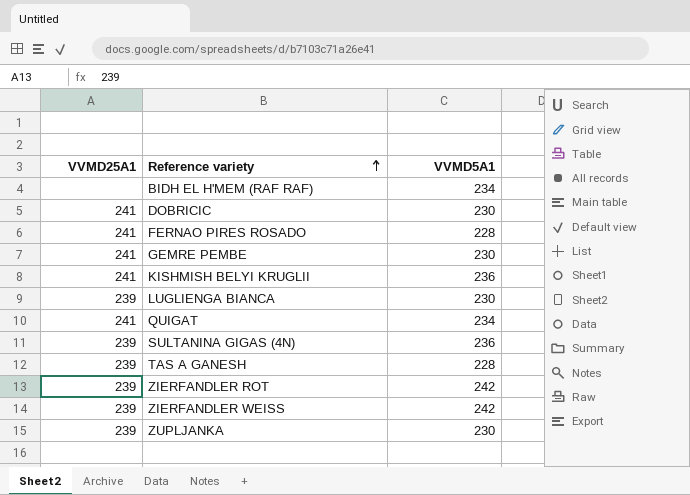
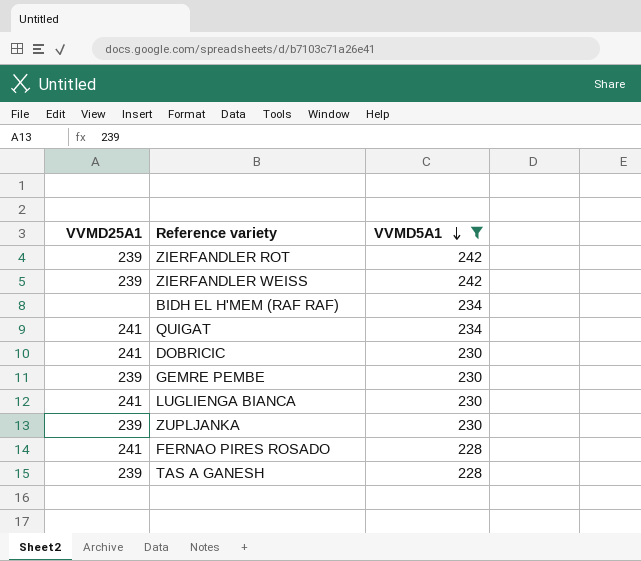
filter: none -> VVMD5A1 != 236
row order: Reference variety ascending -> VVMD5A1 descending
GEMRE PEMBE | VVMD25A1: 241 -> 239
LUGLIENGA BIANCA | VVMD25A1: 239 -> 241

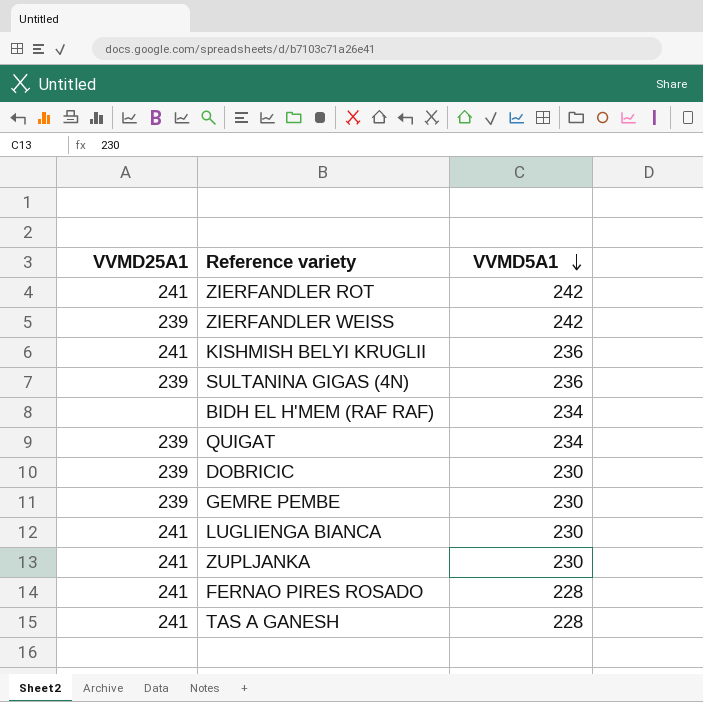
filter: VVMD5A1 != 236 -> none
ZIERFANDLER ROT | VVMD25A1: 239 -> 241
QUIGAT | VVMD25A1: 241 -> 239
DOBRICIC | VVMD25A1: 241 -> 239
ZUPLJANKA | VVMD25A1: 239 -> 241
TAS A GANESH | VVMD25A1: 239 -> 241

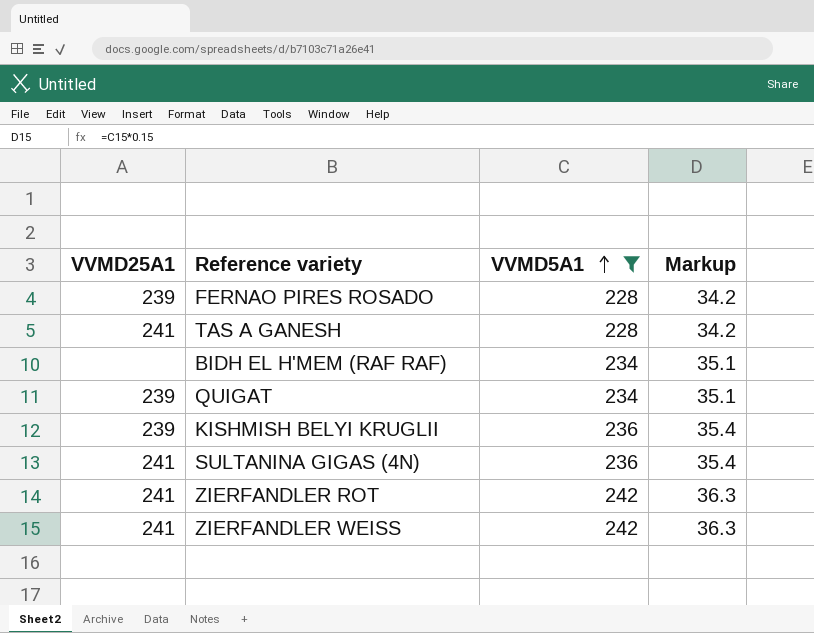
filter: none -> VVMD5A1 != 230
row order: VVMD5A1 descending -> VVMD5A1 ascending
column Markup | formula: none -> [VVMD5A1] * 0.15
FERNAO PIRES ROSADO | VVMD25A1: 241 -> 239
KISHMISH BELYI KRUGLII | VVMD25A1: 241 -> 239
SULTANINA GIGAS (4N) | VVMD25A1: 239 -> 241
ZIERFANDLER WEISS | VVMD25A1: 239 -> 241

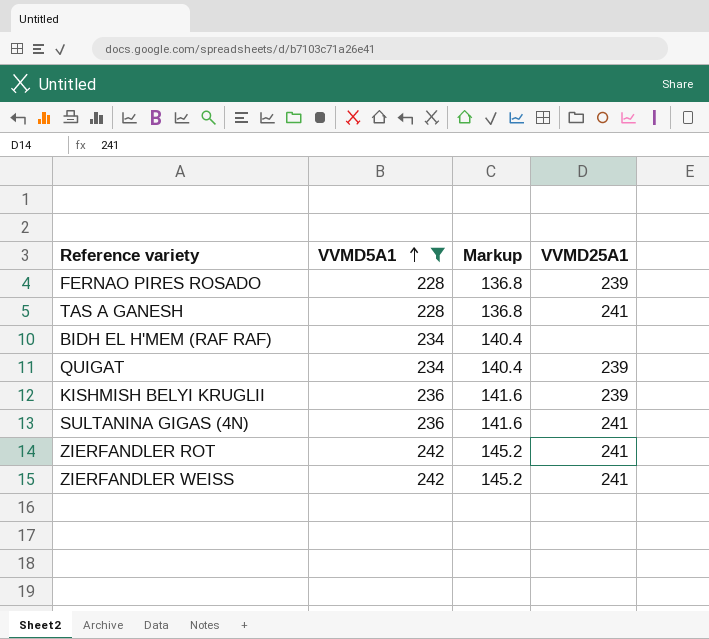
column Markup | formula: [VVMD5A1] * 0.15 -> [VVMD5A1] * 0.6
column VVMD25A1 | position: 1 -> 4

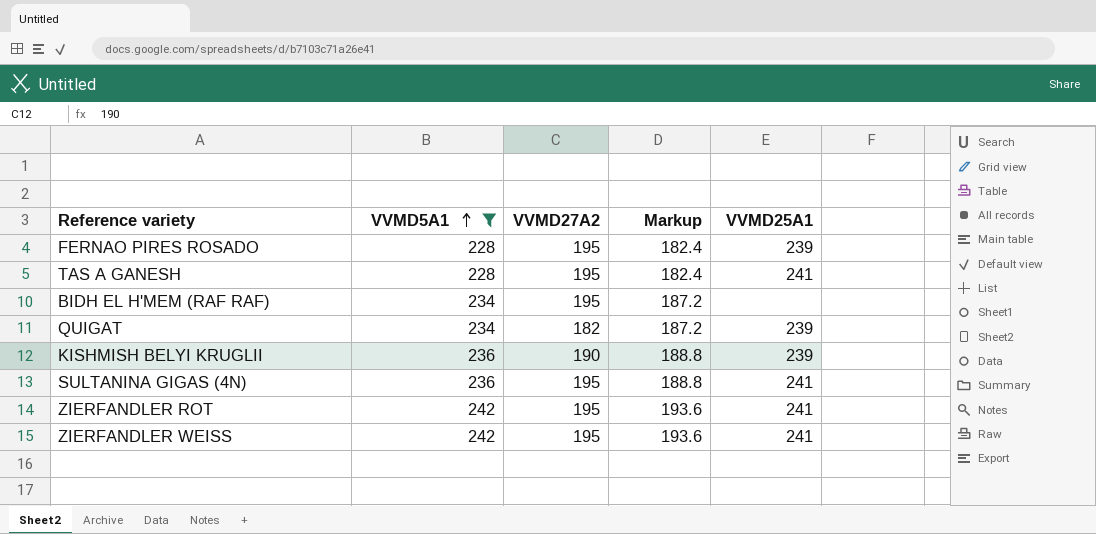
column VVMD27A2 | position: none -> 3
column Markup | formula: [VVMD5A1] * 0.6 -> [VVMD5A1] * 0.8

